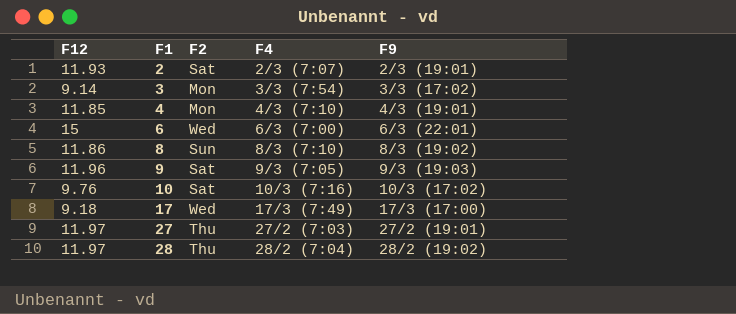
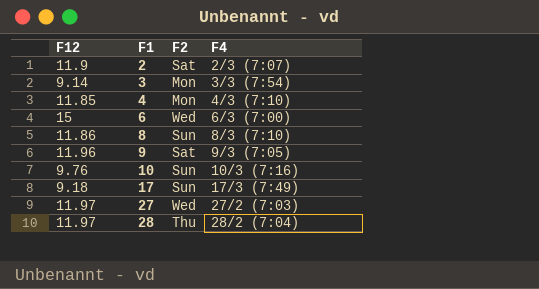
column F9 | position: 5 -> none
2 | F12: 11.93 -> 11.9
10 | F2: Sat -> Sun
17 | F2: Wed -> Sun
27 | F2: Thu -> Wed

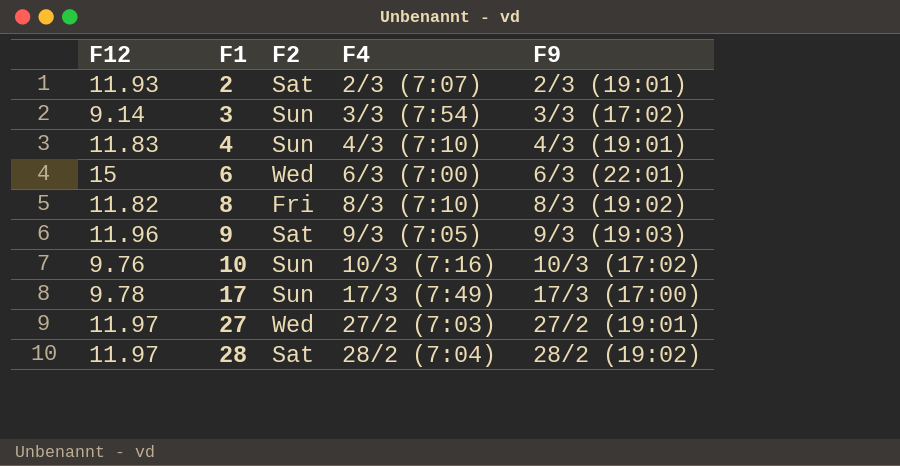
column F9 | position: none -> 5
2 | F12: 11.9 -> 11.93
3 | F2: Mon -> Sun
4 | F12: 11.85 -> 11.83
4 | F2: Mon -> Sun
8 | F12: 11.86 -> 11.82
8 | F2: Sun -> Fri
17 | F12: 9.18 -> 9.78
28 | F2: Thu -> Sat

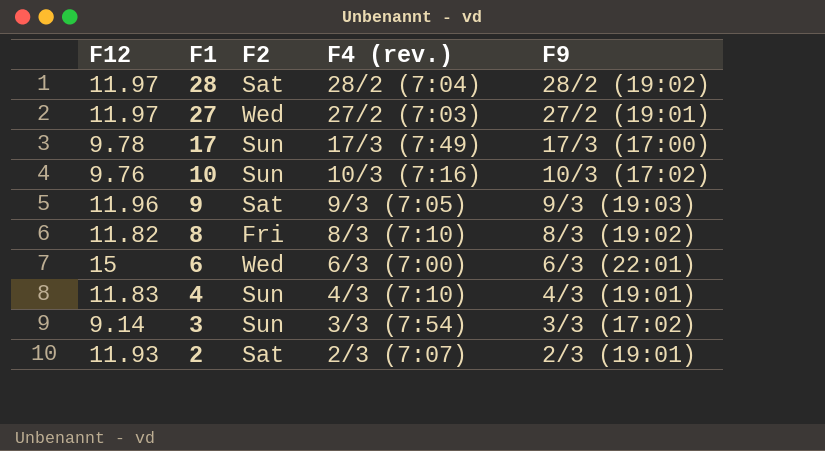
row order: F1 ascending -> F1 descending
column name: F4 -> F4 (rev.)

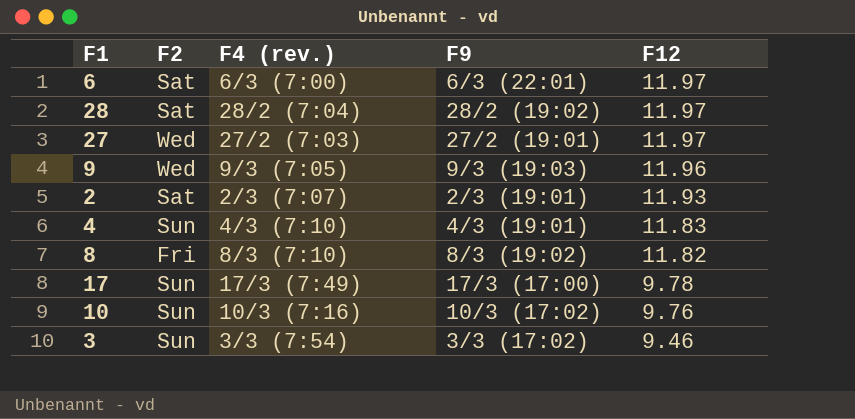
row order: F1 descending -> F12 descending
column F12 | position: 1 -> 5
6 | F2: Wed -> Sat
6 | F12: 15 -> 11.97
9 | F2: Sat -> Wed
3 | F12: 9.14 -> 9.46

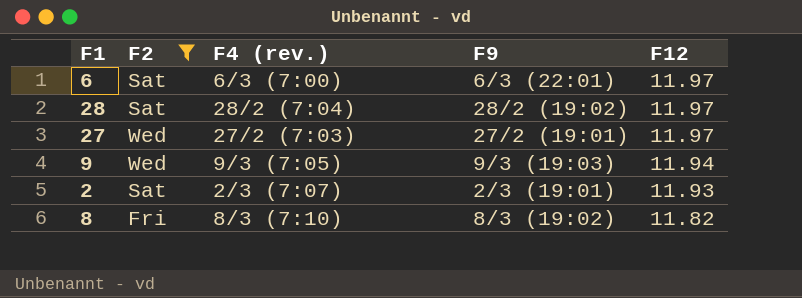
filter: none -> F2 != Sun
9 | F12: 11.96 -> 11.94

